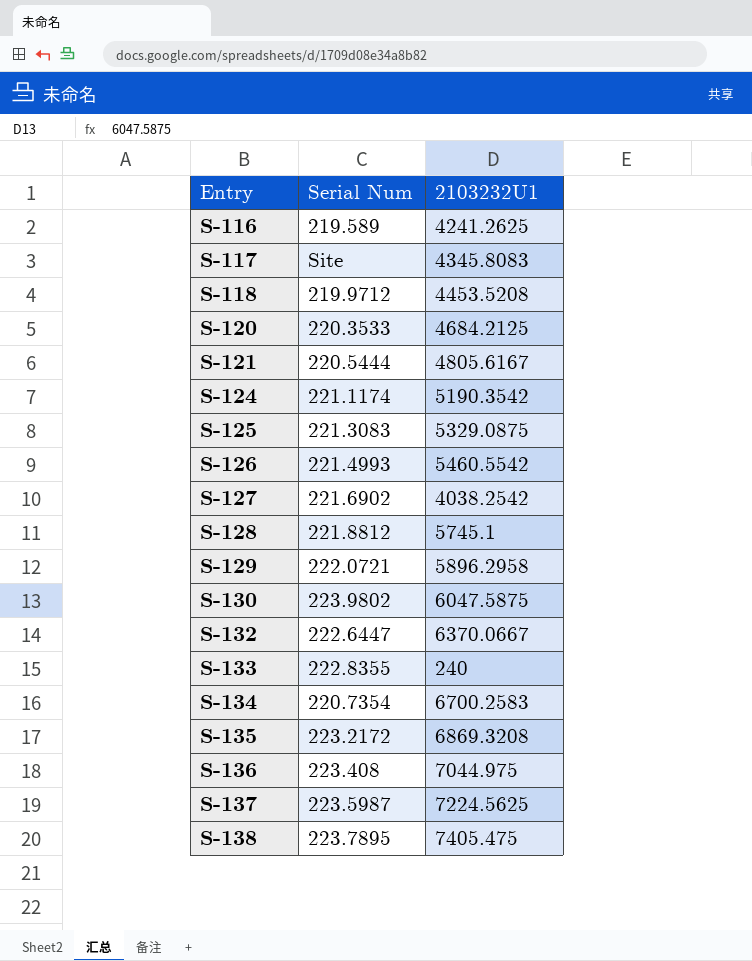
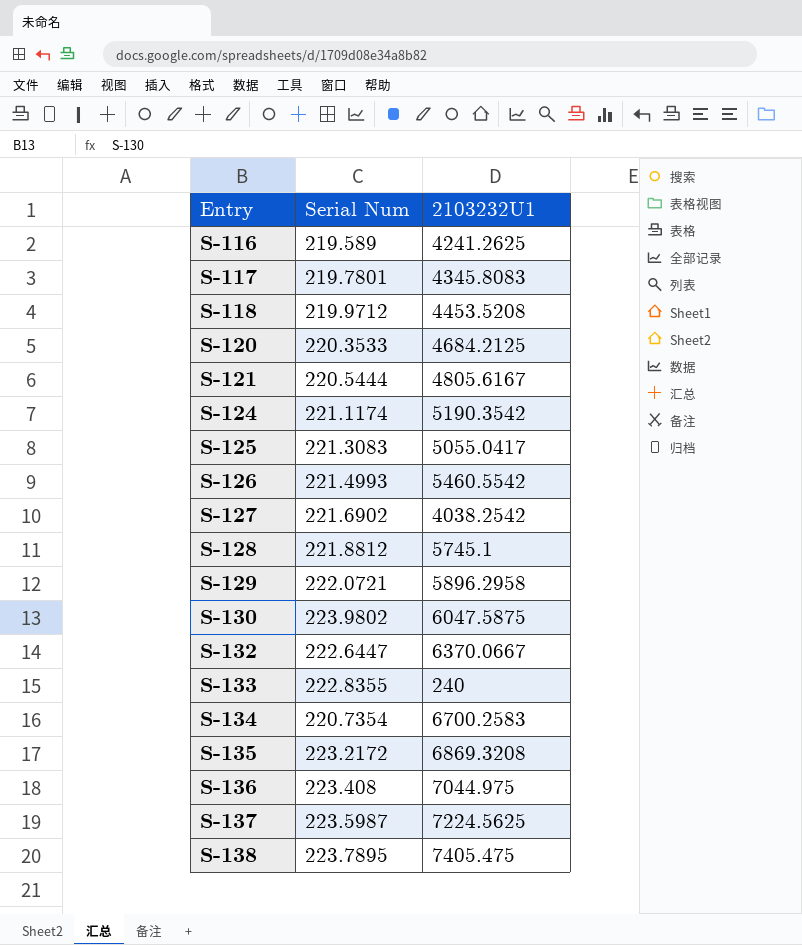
S-117 | Serial Num: Site -> 219.7801
S-125 | 2103232U1: 5329.0875 -> 5055.0417

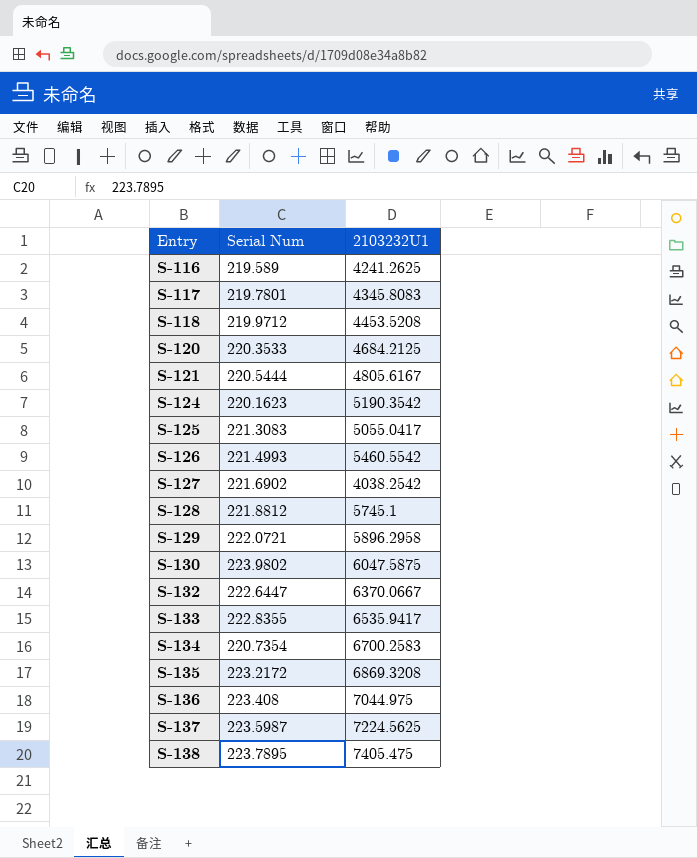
S-124 | Serial Num: 221.1174 -> 220.1623
S-133 | 2103232U1: 240 -> 6535.9417

